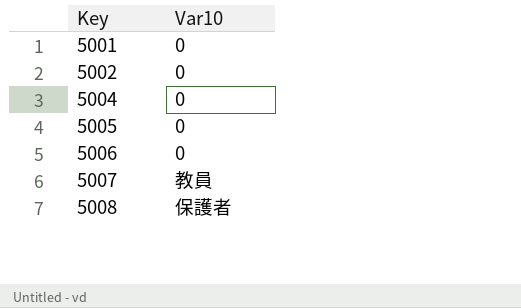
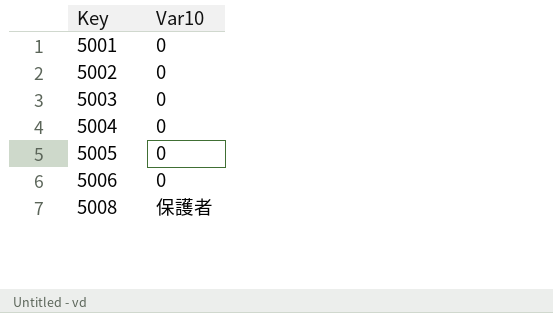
row 5007: 教員 -> none
row 5003: none -> 0

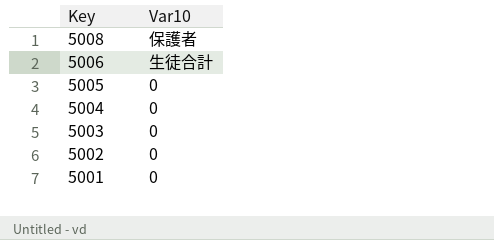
row order: Key ascending -> Key descending
5006 | Var10: 0 -> 生徒合計

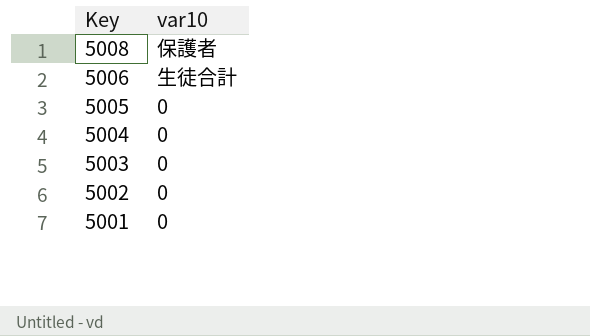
column name: Var10 -> var10

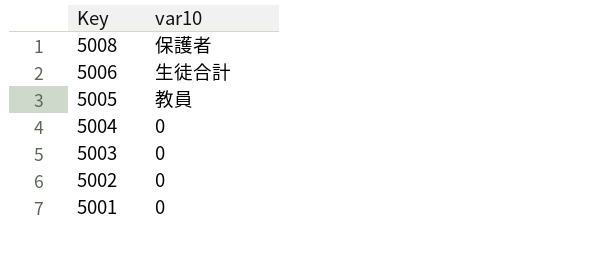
5005 | var10: 0 -> 教員

